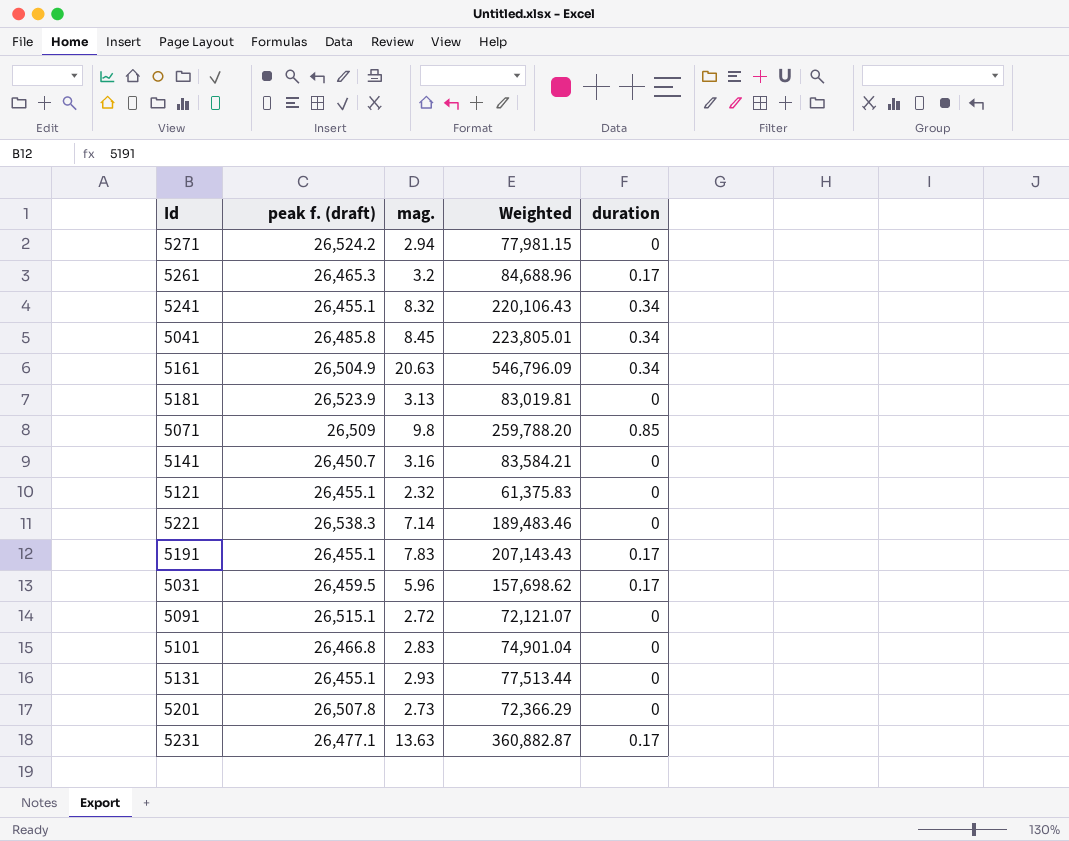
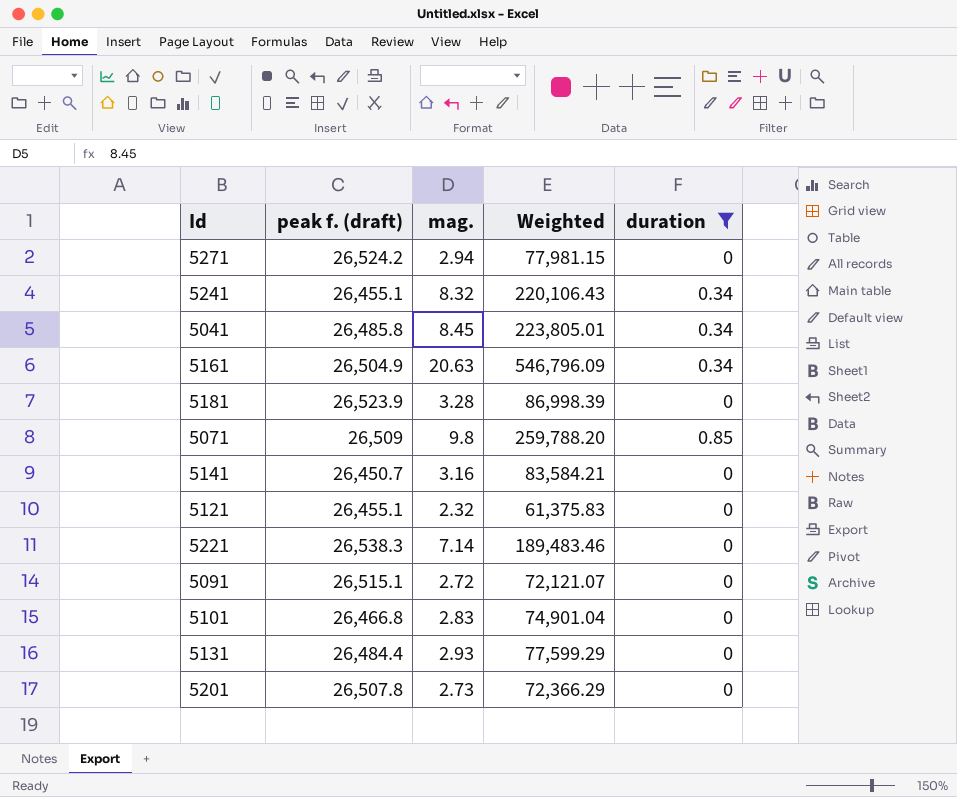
filter: none -> duration != 0.17
5181 | mag.: 3.13 -> 3.28
5181 | Weighted: 83,019.81 -> 86,998.39
5131 | peak f. (draft): 26,455.1 -> 26,484.4
5131 | Weighted: 77,513.44 -> 77,599.29

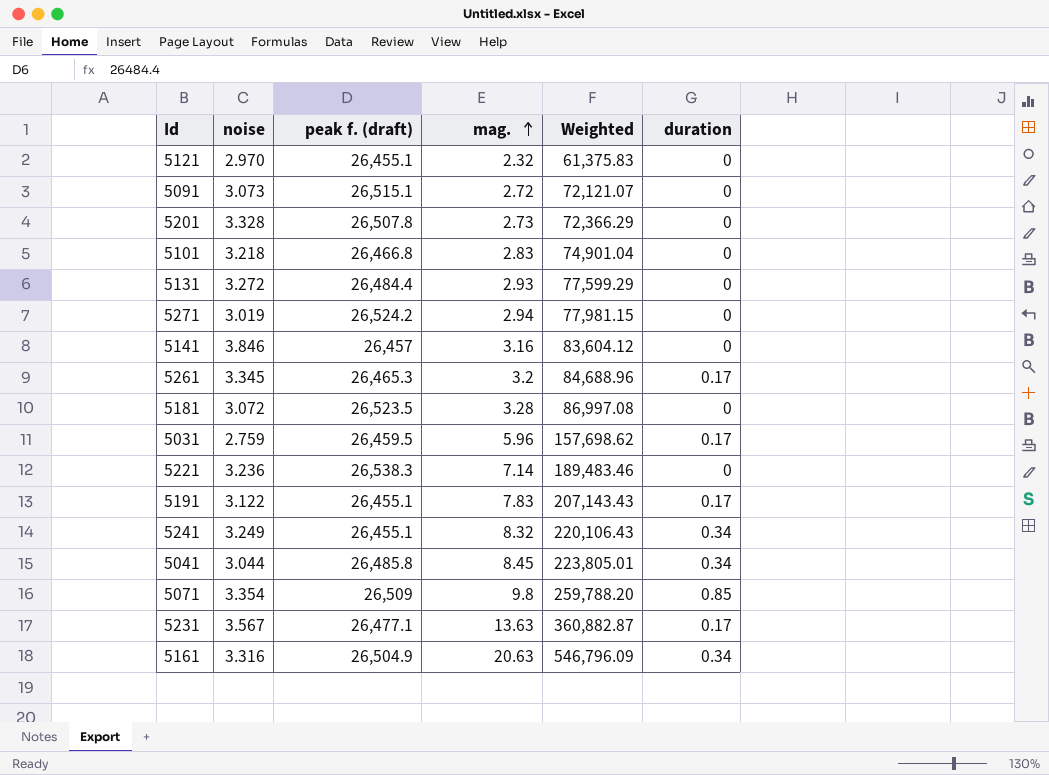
filter: duration != 0.17 -> none
row order: none -> mag. ascending
column noise | position: none -> 2
5141 | peak f. (draft): 26,450.7 -> 26,457
5141 | Weighted: 83,584.21 -> 83,604.12
5181 | peak f. (draft): 26,523.9 -> 26,523.5
5181 | Weighted: 86,998.39 -> 86,997.08

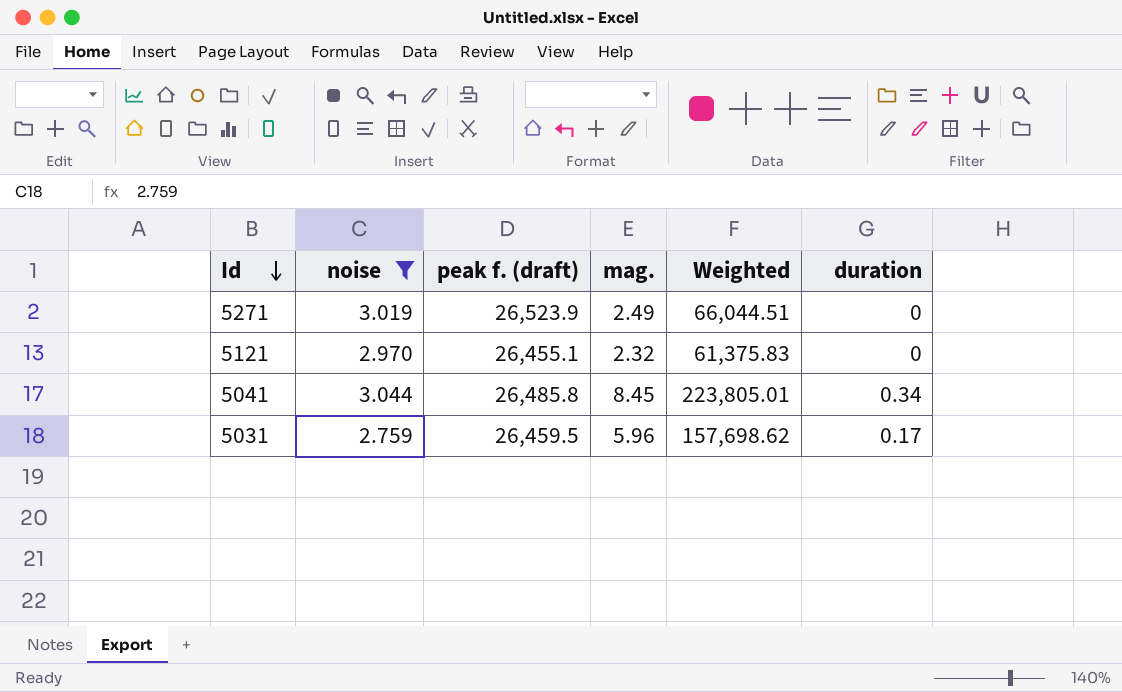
filter: none -> noise <= 3.044
row order: mag. ascending -> Id descending
5271 | peak f. (draft): 26,524.2 -> 26,523.9
5271 | mag.: 2.94 -> 2.49
5271 | Weighted: 77,981.15 -> 66,044.51

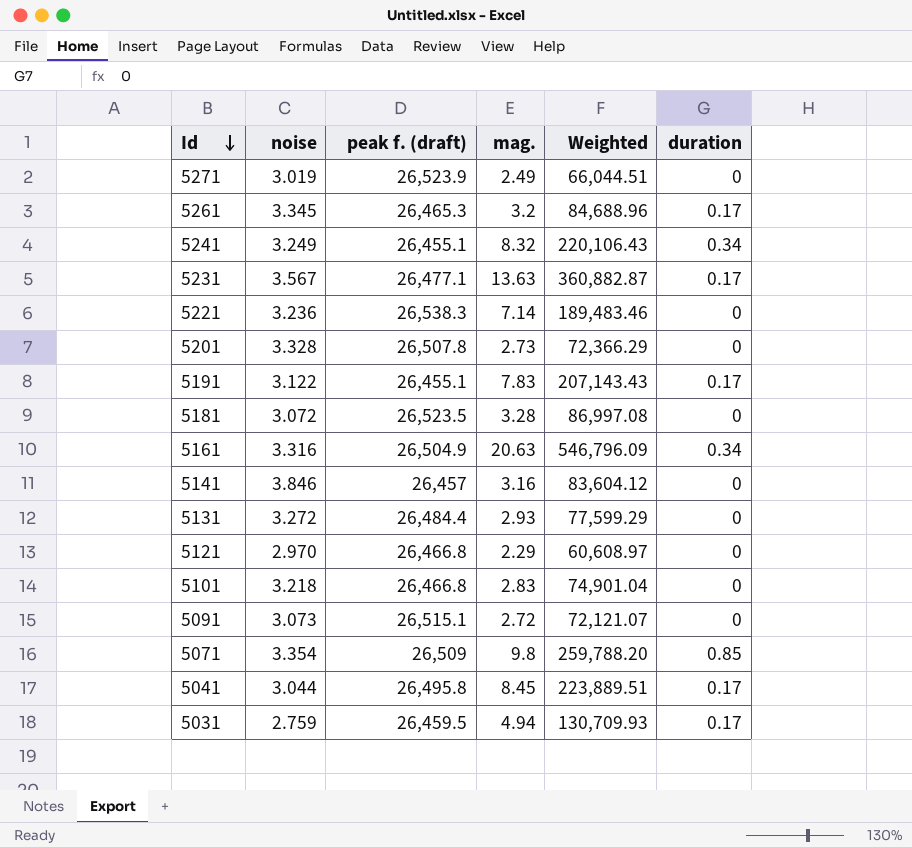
filter: noise <= 3.044 -> none
5121 | peak f. (draft): 26,455.1 -> 26,466.8
5121 | mag.: 2.32 -> 2.29
5121 | Weighted: 61,375.83 -> 60,608.97
5041 | peak f. (draft): 26,485.8 -> 26,495.8
5041 | Weighted: 223,805.01 -> 223,889.51
5041 | duration: 0.34 -> 0.17
5031 | mag.: 5.96 -> 4.94
5031 | Weighted: 157,698.62 -> 130,709.93

